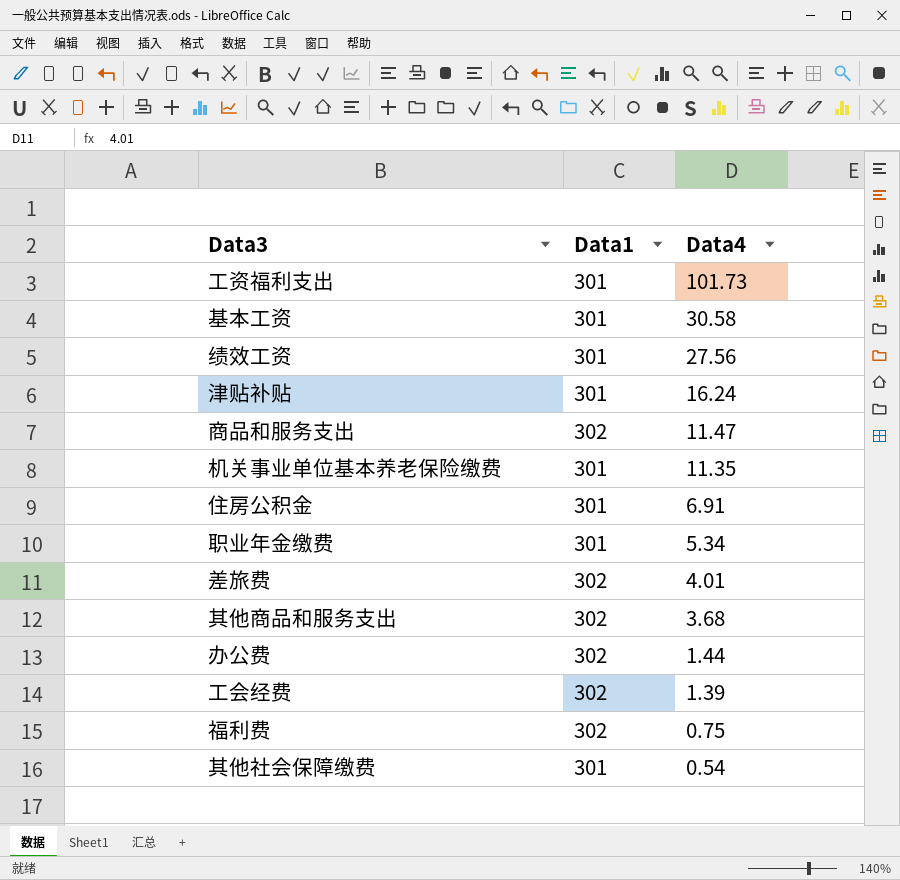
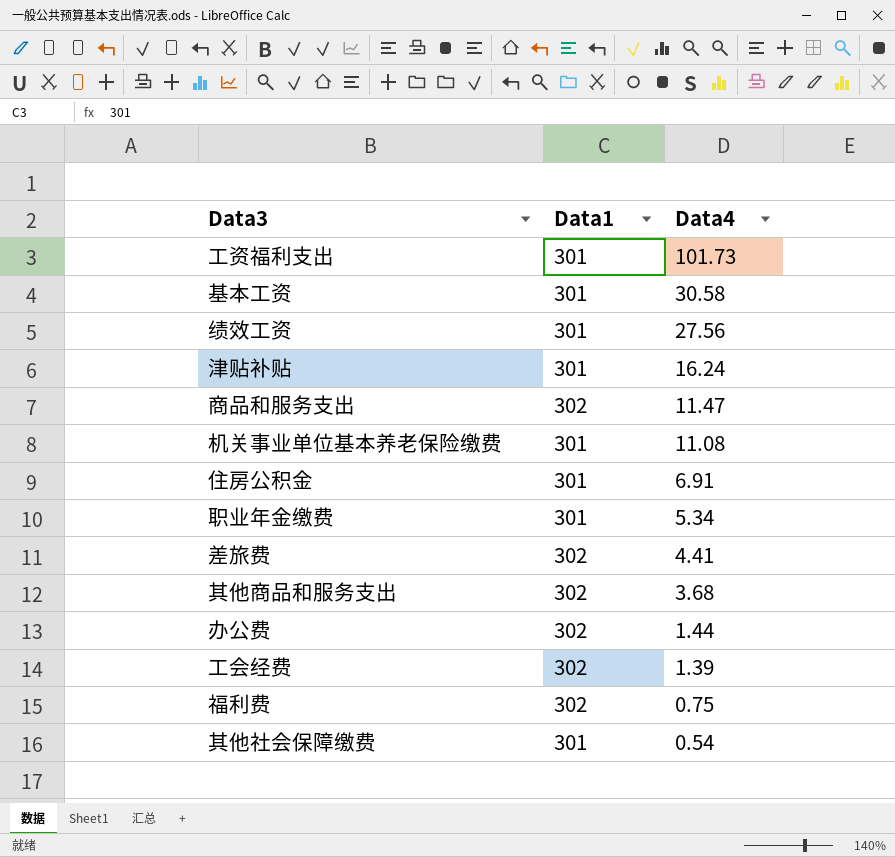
机关事业单位基本养老保险缴费 | Data4: 11.35 -> 11.08
差旅费 | Data4: 4.01 -> 4.41

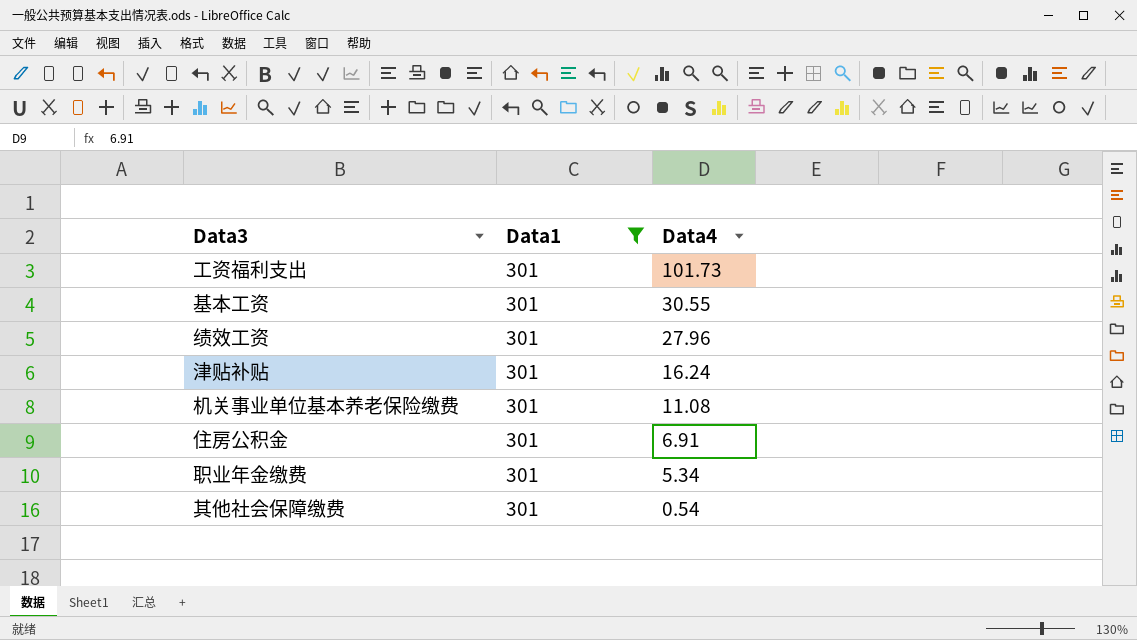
filter: none -> Data1 = 301
基本工资 | Data4: 30.58 -> 30.55
绩效工资 | Data4: 27.56 -> 27.96

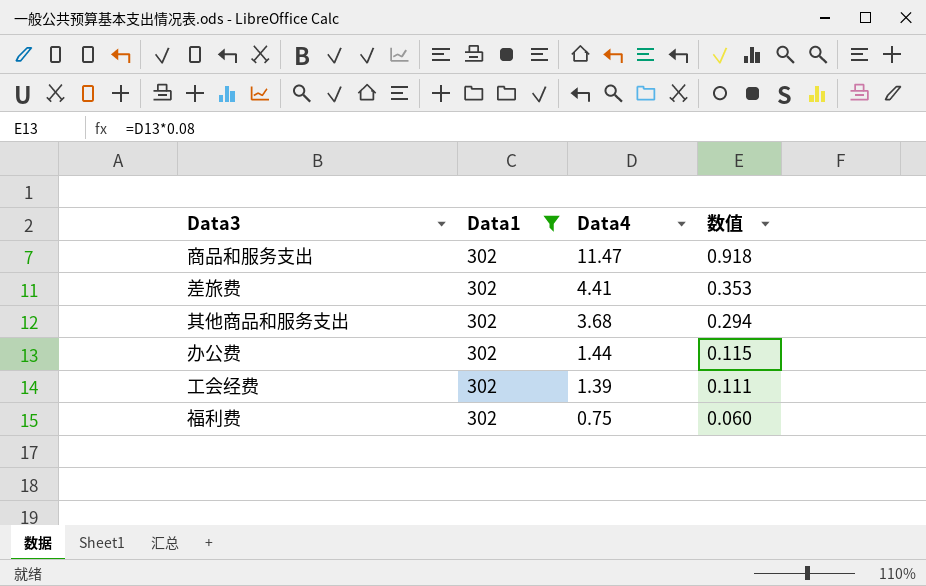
filter: Data1 = 301 -> Data1 = 302
column 数值 | formula: none -> [Data4] * 0.08

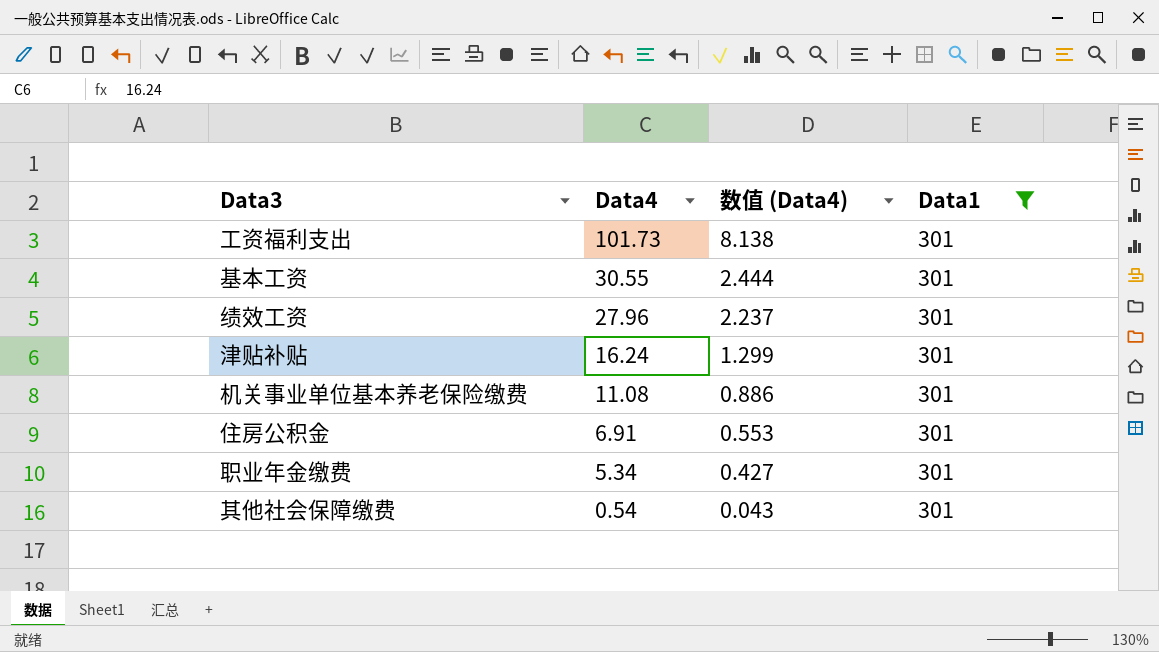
filter: Data1 = 302 -> Data1 = 301
column name: 数值 -> 数值 (Data4)
column Data1 | position: 2 -> 4

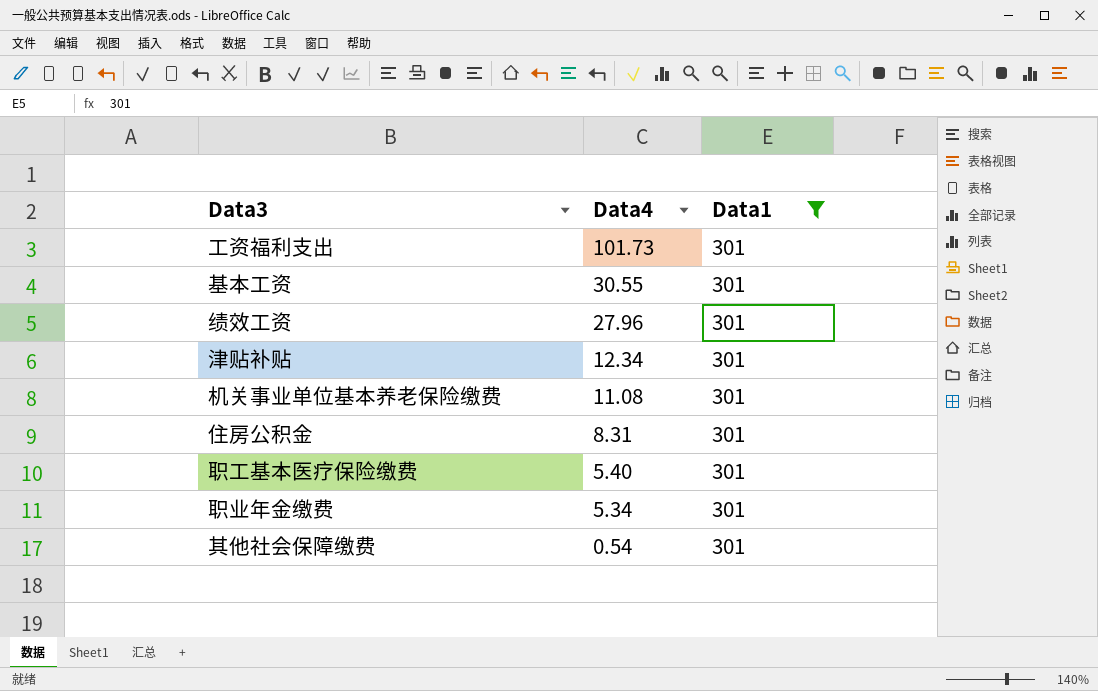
column 数值 (Data4) | formula: [Data4] * 0.08 -> none
津贴补贴 | Data4: 16.24 -> 12.34
住房公积金 | Data4: 6.91 -> 8.31
row 职工基本医疗保险缴费: none -> 5.40 | 301

